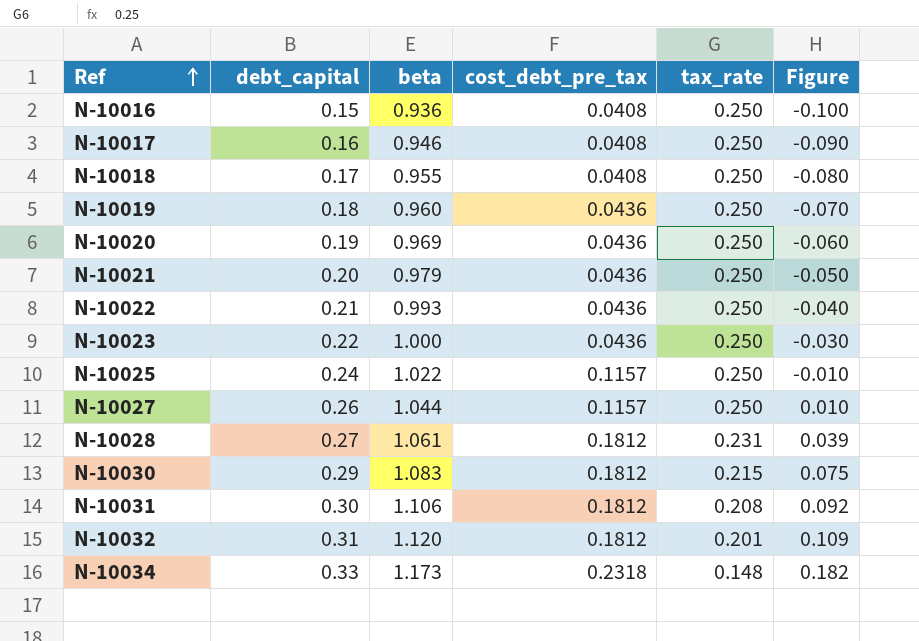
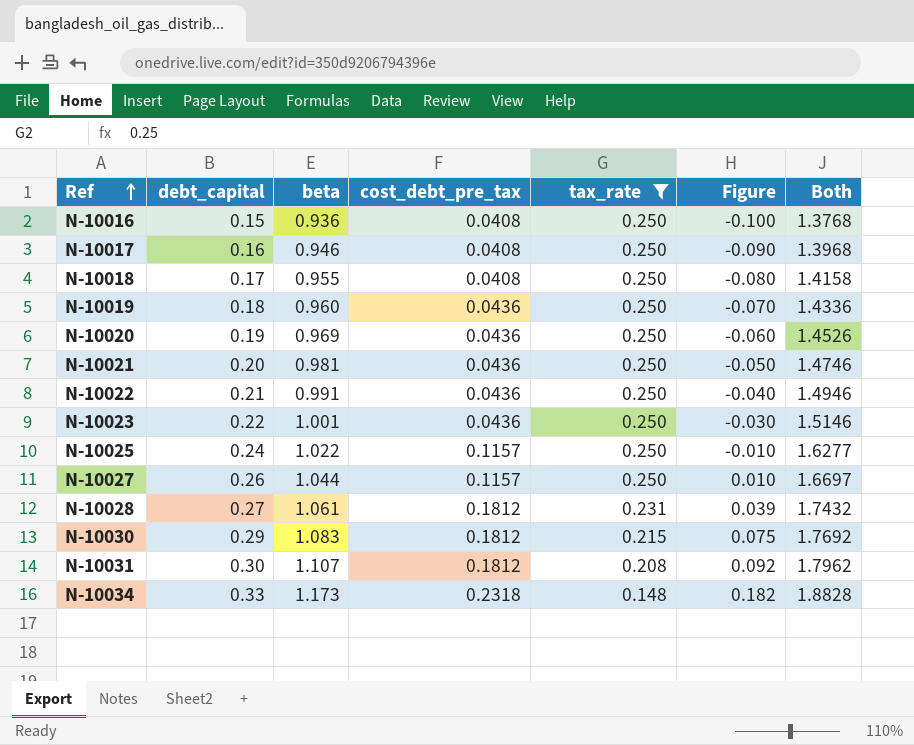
filter: none -> tax_rate != 0.201
column Both | formula: none -> [debt_capital] + [beta] + [cost_debt_pre_tax] + [tax_rate]
N-10021 | beta: 0.979 -> 0.981
N-10022 | beta: 0.993 -> 0.991
N-10023 | beta: 1.000 -> 1.001
N-10031 | beta: 1.106 -> 1.107

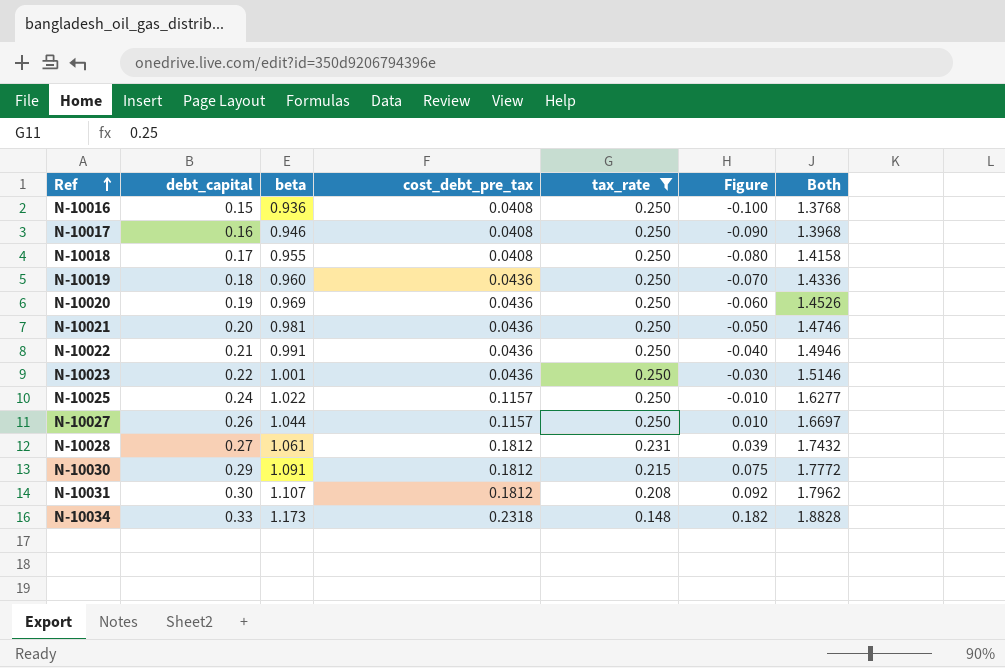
N-10030 | beta: 1.083 -> 1.091
N-10030 | Both: 1.7692 -> 1.7772

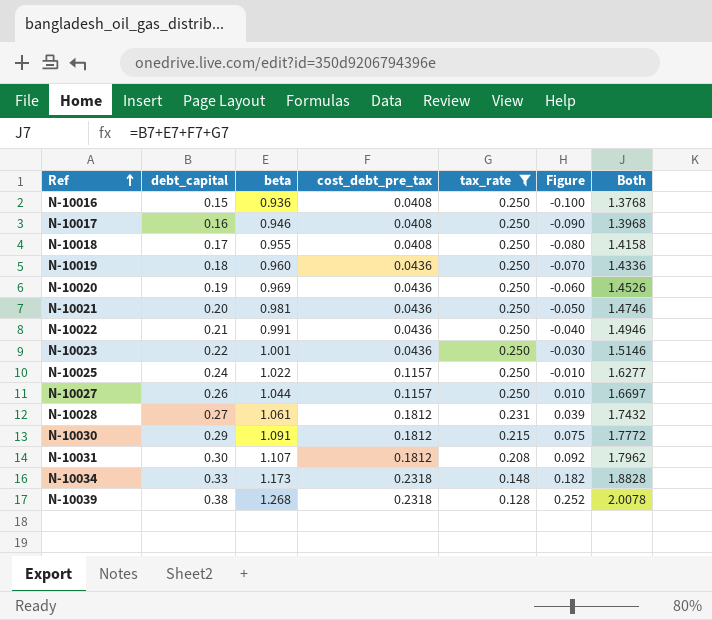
row N-10039: none -> 0.38 | 1.268 | 0.2318 | 0.128 | 0.252 | 2.0078

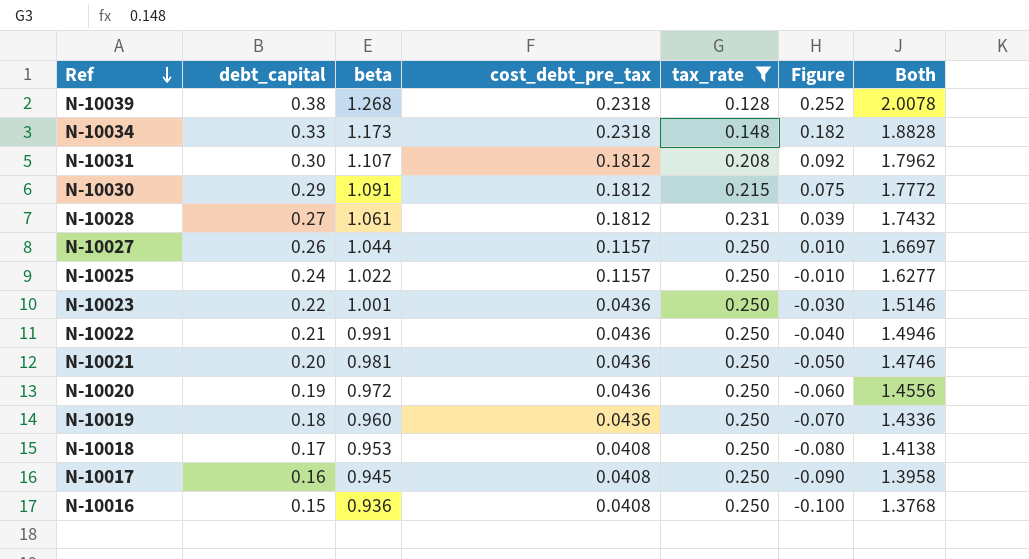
row order: Ref ascending -> Ref descending
N-10020 | beta: 0.969 -> 0.972
N-10020 | Both: 1.4526 -> 1.4556
N-10018 | beta: 0.955 -> 0.953
N-10018 | Both: 1.4158 -> 1.4138
N-10017 | beta: 0.946 -> 0.945
N-10017 | Both: 1.3968 -> 1.3958

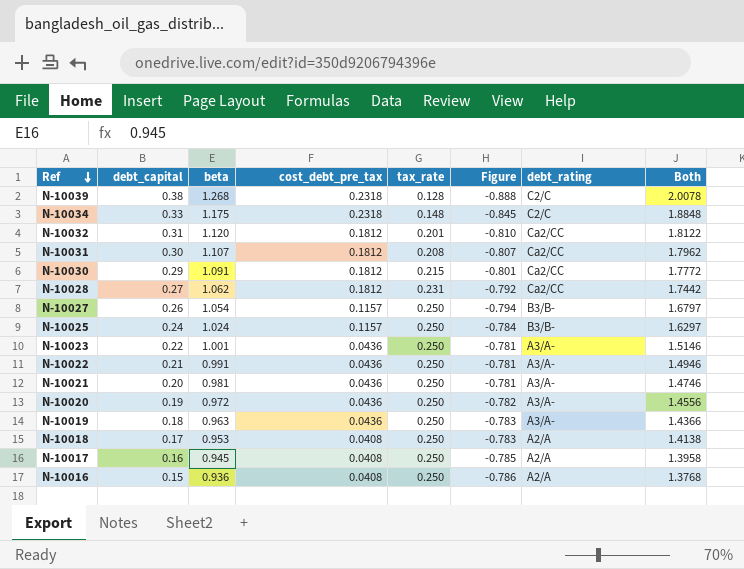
filter: tax_rate != 0.201 -> none
column Figure | formula: [debt_capital] - [tax_rate] -> [debt_capital] - [beta]
column debt_rating | position: none -> 7
N-10034 | beta: 1.173 -> 1.175
N-10034 | Both: 1.8828 -> 1.8848
N-10028 | beta: 1.061 -> 1.062
N-10028 | Both: 1.7432 -> 1.7442
N-10027 | beta: 1.044 -> 1.054
N-10027 | Both: 1.6697 -> 1.6797
N-10025 | beta: 1.022 -> 1.024
N-10025 | Both: 1.6277 -> 1.6297
N-10019 | beta: 0.960 -> 0.963
N-10019 | Both: 1.4336 -> 1.4366

